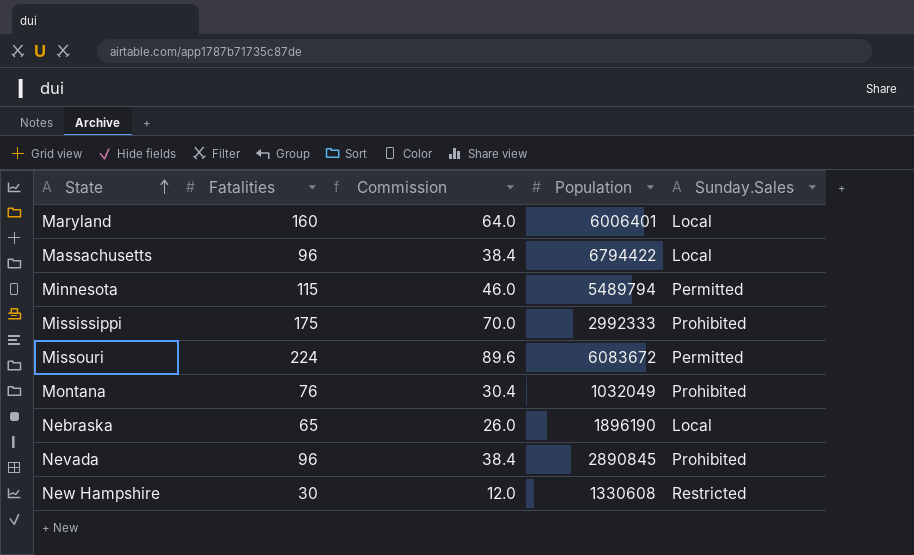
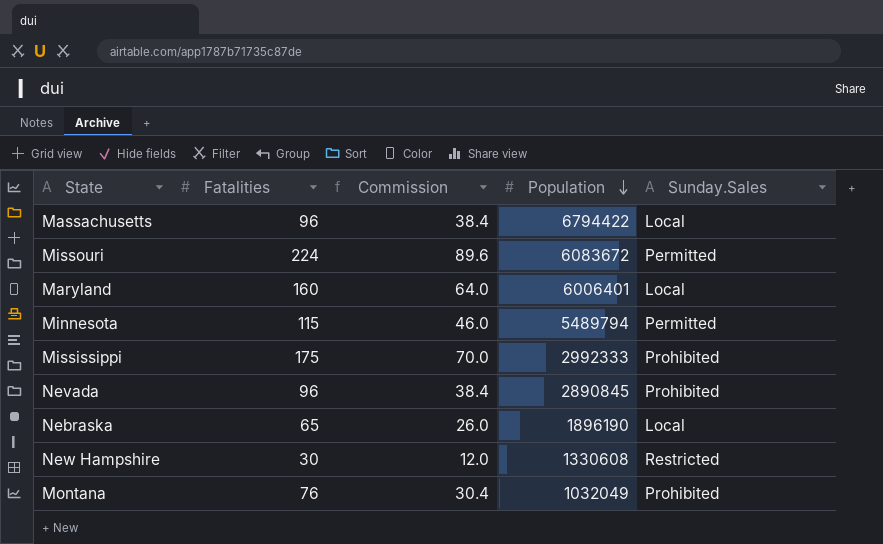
row order: State ascending -> Population descending

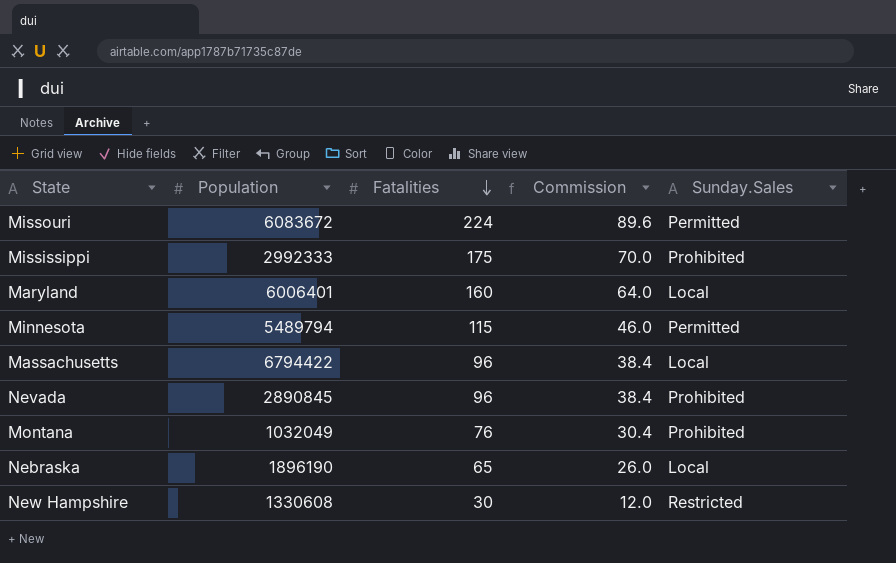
row order: Population descending -> Fatalities descending
column Population | position: 4 -> 2

